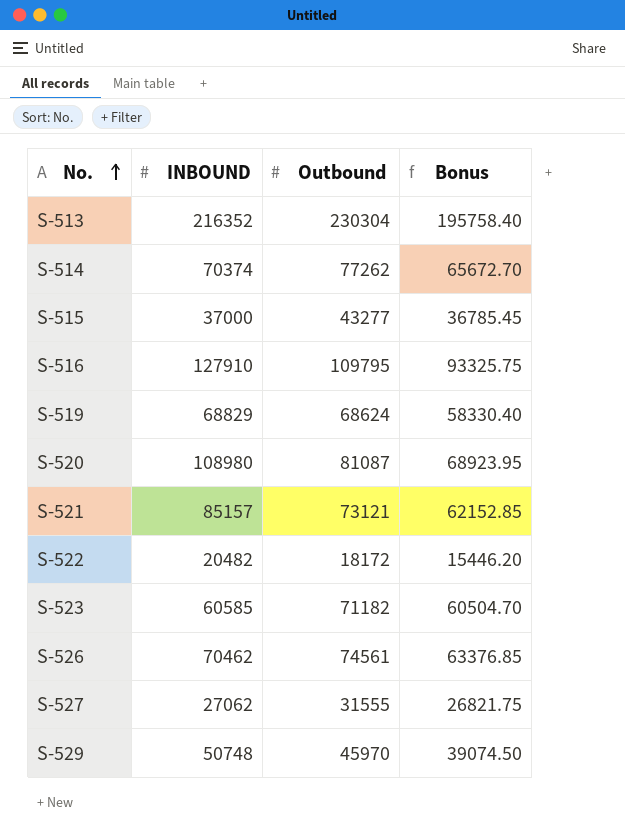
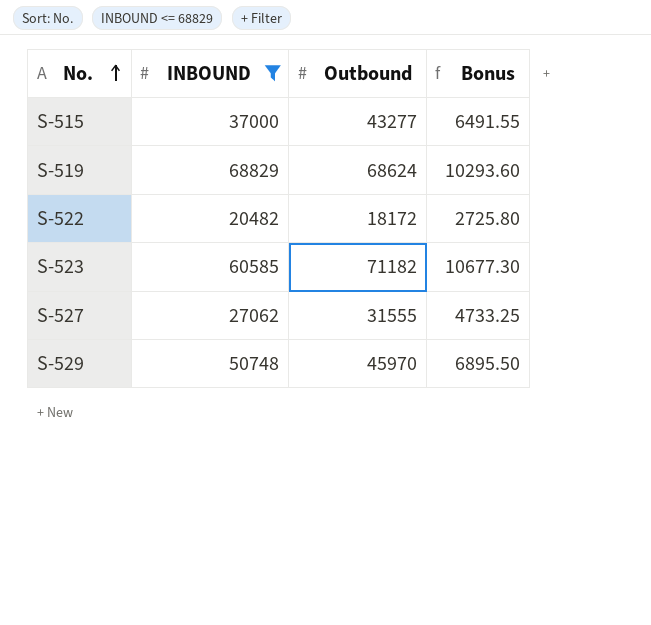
filter: none -> INBOUND <= 68829
column Bonus | formula: [Outbound] * 0.85 -> [Outbound] * 0.15

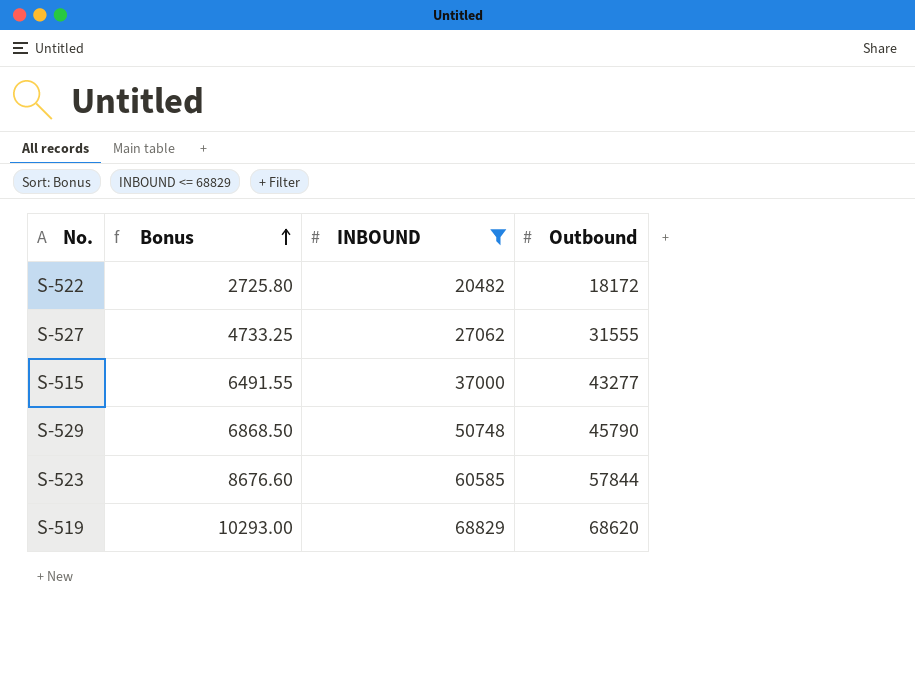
row order: No. ascending -> Bonus ascending
column Bonus | position: 4 -> 2
S-529 | Bonus: 6895.50 -> 6868.50
S-529 | Outbound: 45970 -> 45790
S-523 | Bonus: 10677.30 -> 8676.60
S-523 | Outbound: 71182 -> 57844
S-519 | Bonus: 10293.60 -> 10293.00
S-519 | Outbound: 68624 -> 68620

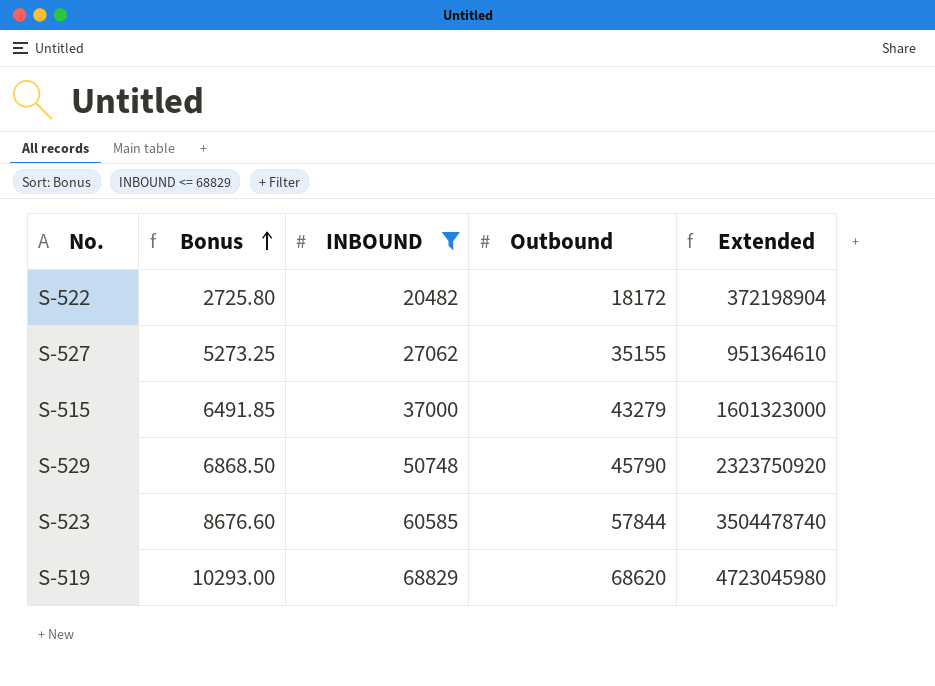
column Extended | formula: none -> [INBOUND] * [Outbound]
S-527 | Bonus: 4733.25 -> 5273.25
S-527 | Outbound: 31555 -> 35155
S-515 | Bonus: 6491.55 -> 6491.85
S-515 | Outbound: 43277 -> 43279

